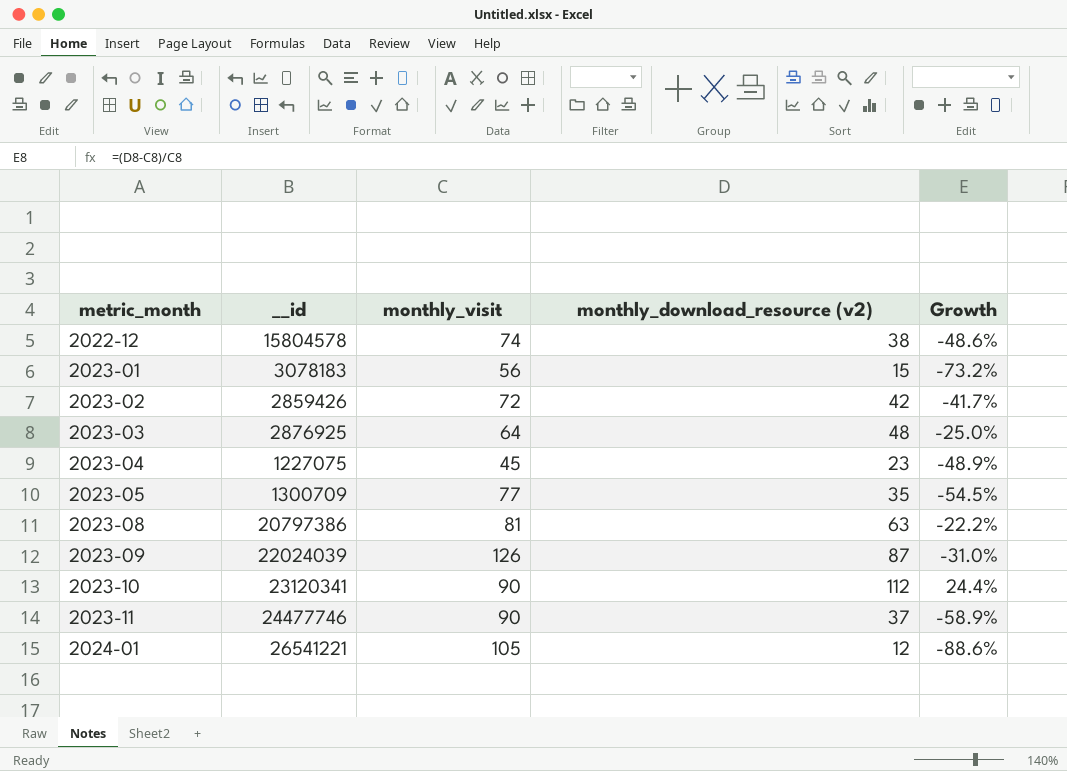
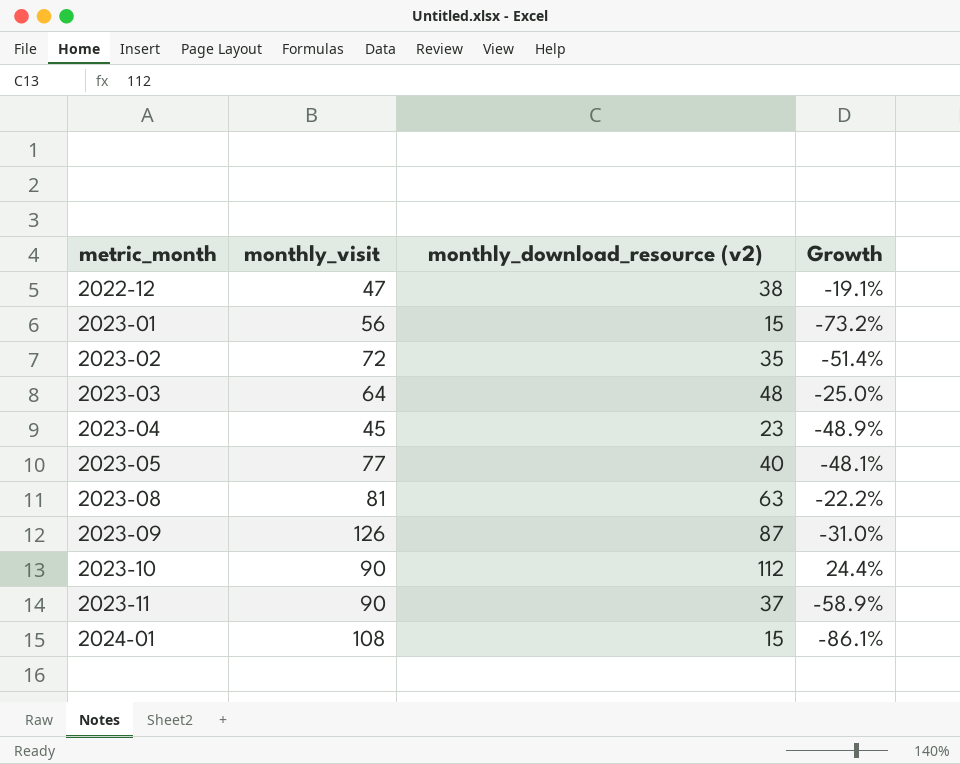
column __id | position: 2 -> none
2022-12 | monthly_visit: 74 -> 47
2022-12 | Growth: -48.6% -> -19.1%
2023-02 | monthly_download_resource (v2): 42 -> 35
2023-02 | Growth: -41.7% -> -51.4%
2023-05 | monthly_download_resource (v2): 35 -> 40
2023-05 | Growth: -54.5% -> -48.1%
2024-01 | monthly_visit: 105 -> 108
2024-01 | monthly_download_resource (v2): 12 -> 15
2024-01 | Growth: -88.6% -> -86.1%

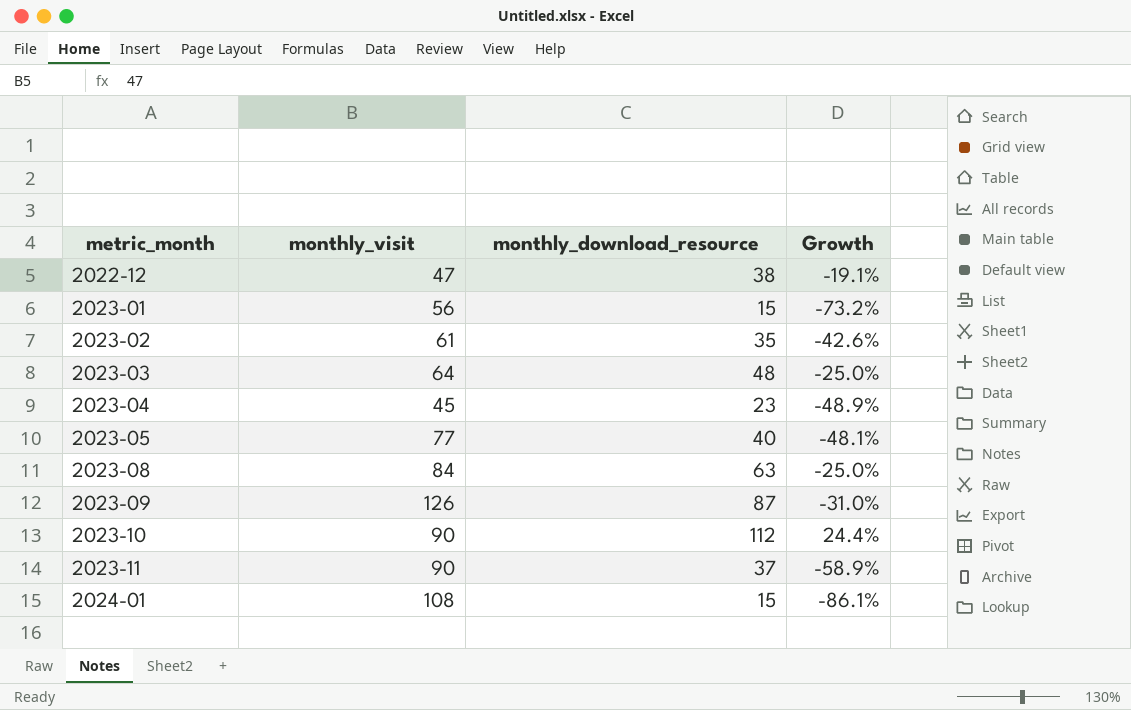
column name: monthly_download_resource (v2) -> monthly_download_resource
2023-02 | monthly_visit: 72 -> 61
2023-02 | Growth: -51.4% -> -42.6%
2023-08 | monthly_visit: 81 -> 84
2023-08 | Growth: -22.2% -> -25.0%

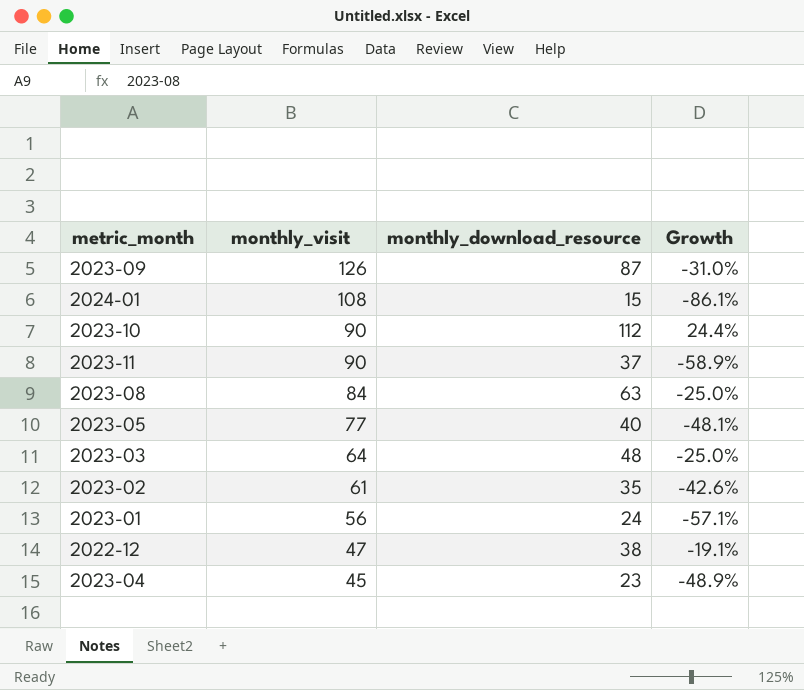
row order: metric_month ascending -> monthly_visit descending
2023-01 | monthly_download_resource: 15 -> 24
2023-01 | Growth: -73.2% -> -57.1%

